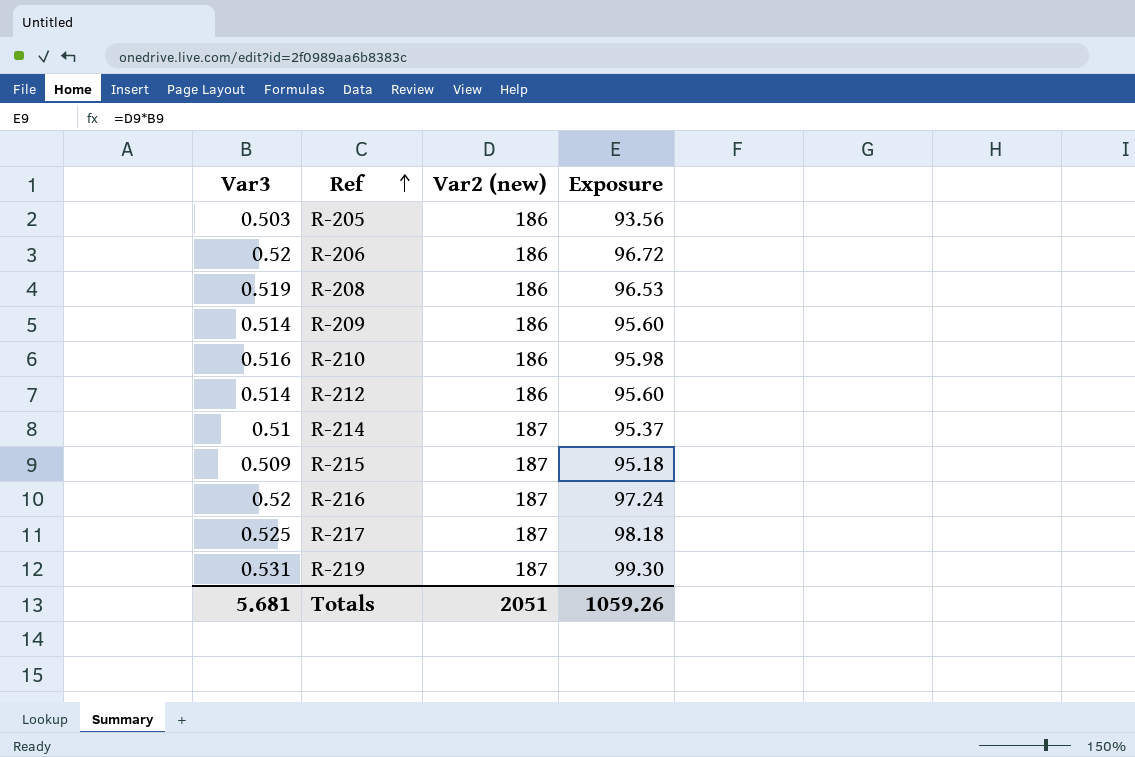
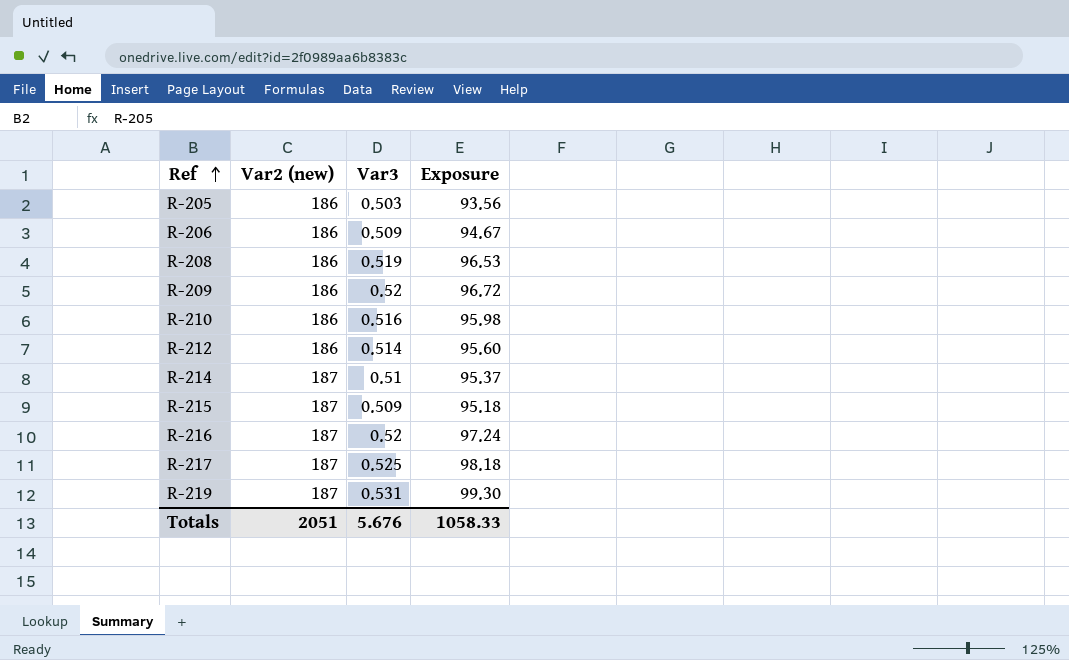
column Var3 | position: 1 -> 3
R-206 | Var3: 0.52 -> 0.509
R-206 | Exposure: 96.72 -> 94.67
R-209 | Var3: 0.514 -> 0.52
R-209 | Exposure: 95.60 -> 96.72
Totals | Var3: 5.681 -> 5.676
Totals | Exposure: 1059.26 -> 1058.33

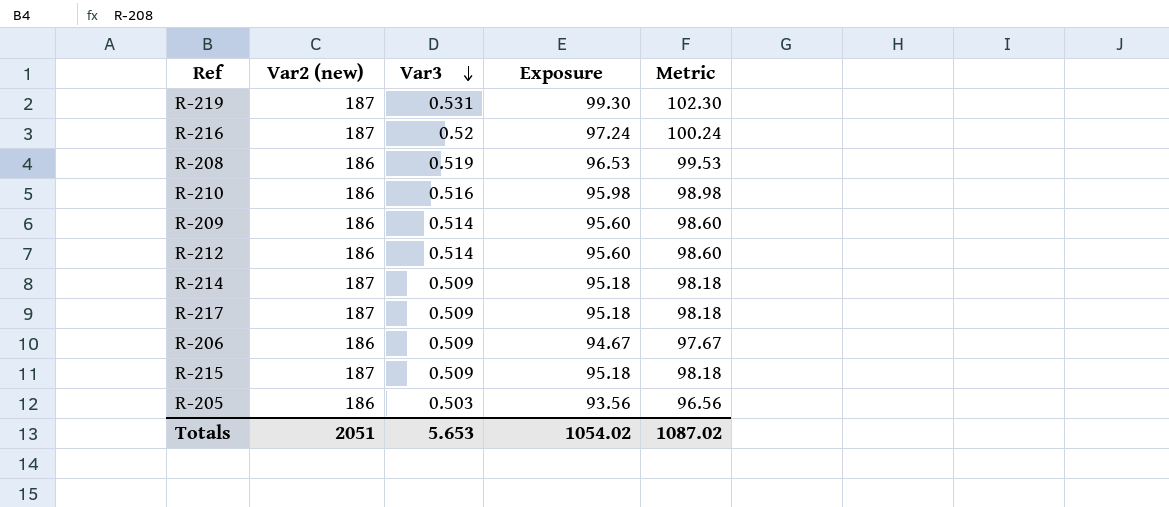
row order: Ref ascending -> Var3 descending
column Metric | formula: none -> [Exposure] + 3
R-209 | Var3: 0.52 -> 0.514
R-209 | Exposure: 96.72 -> 95.60
R-214 | Var3: 0.51 -> 0.509
R-214 | Exposure: 95.37 -> 95.18
R-217 | Var3: 0.525 -> 0.509
R-217 | Exposure: 98.18 -> 95.18
Totals | Var3: 5.676 -> 5.653
Totals | Exposure: 1058.33 -> 1054.02

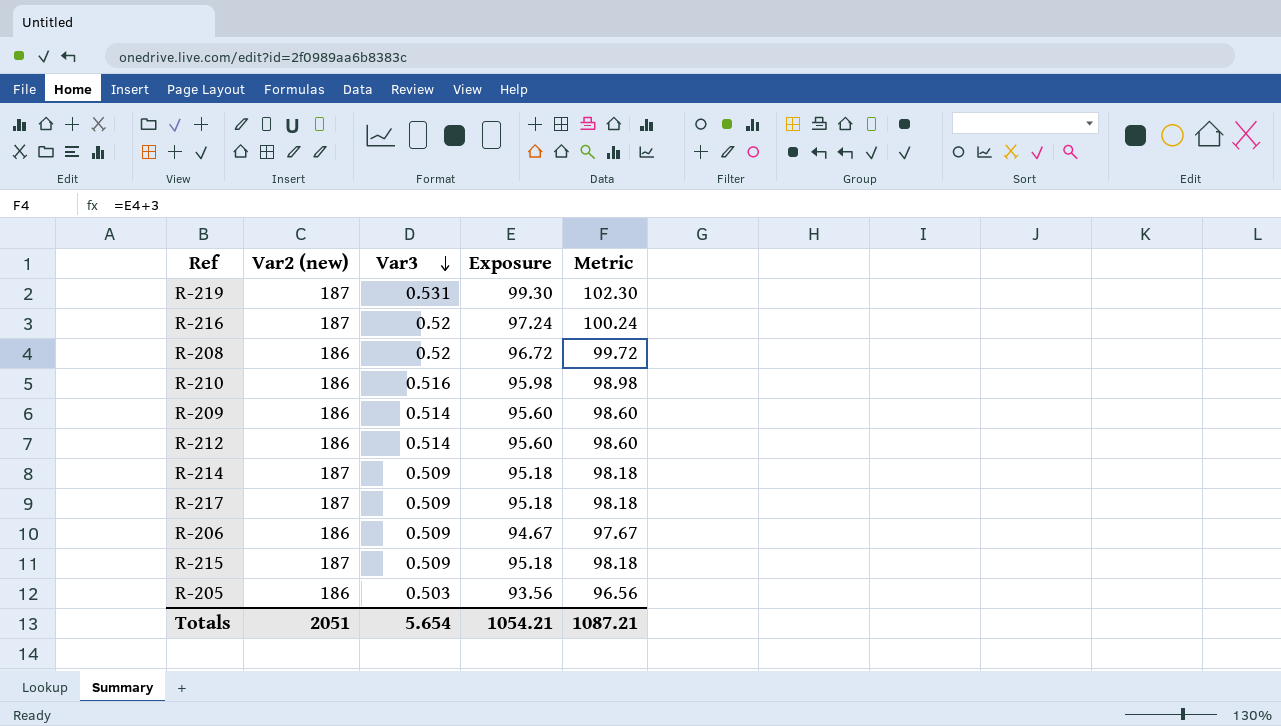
R-208 | Var3: 0.519 -> 0.52
R-208 | Exposure: 96.53 -> 96.72
R-208 | Metric: 99.53 -> 99.72
Totals | Var3: 5.653 -> 5.654
Totals | Exposure: 1054.02 -> 1054.21
Totals | Metric: 1087.02 -> 1087.21

